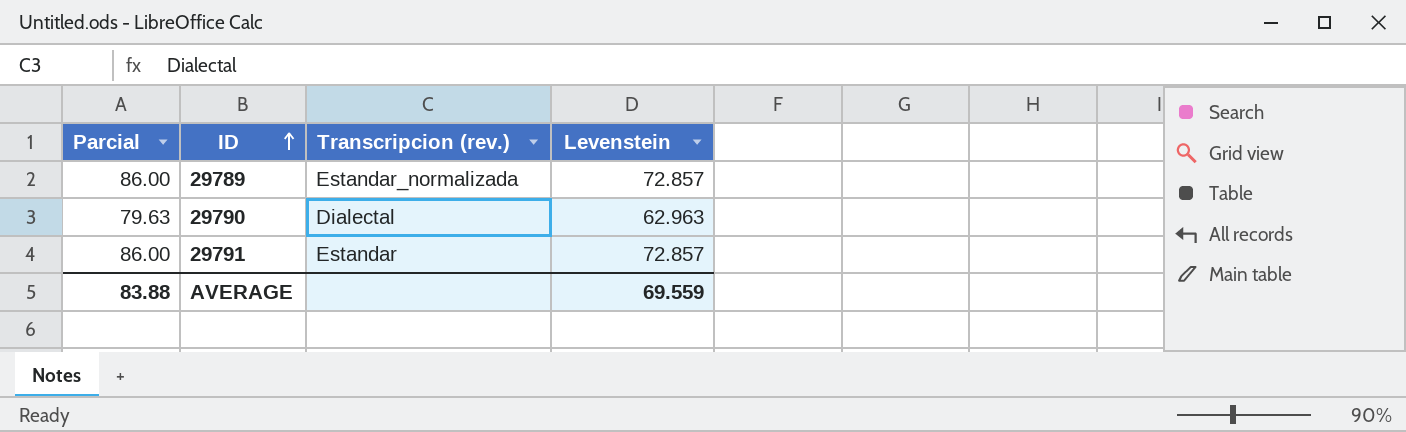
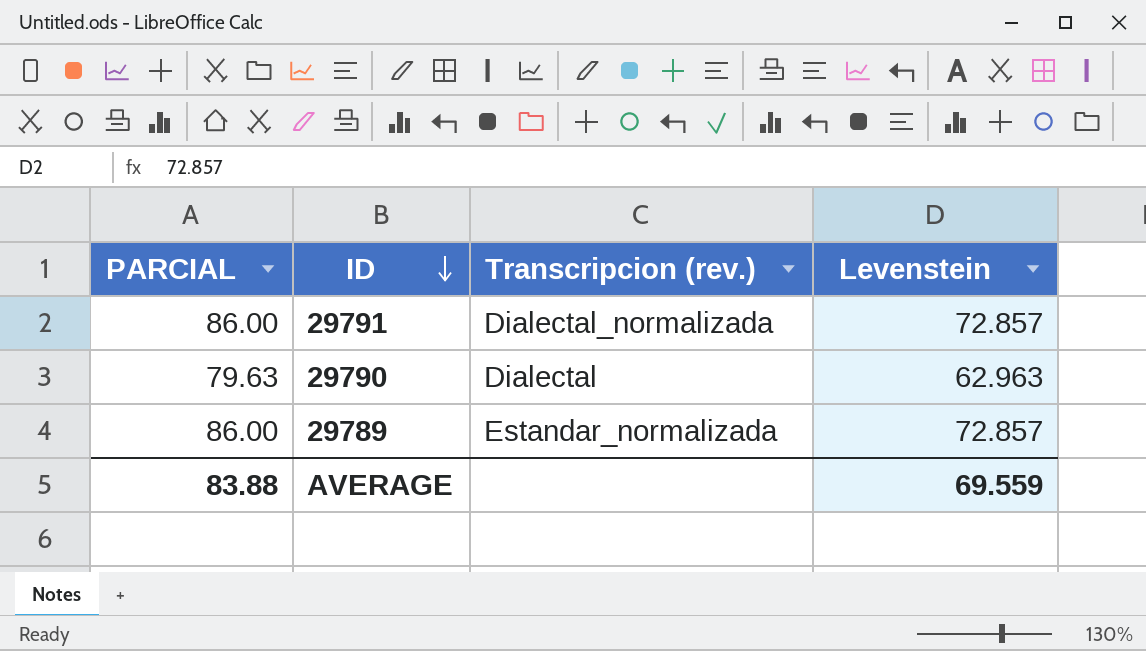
row order: ID ascending -> ID descending
column name: Parcial -> PARCIAL
29791 | Transcripcion (rev.): Estandar -> Dialectal_normalizada

